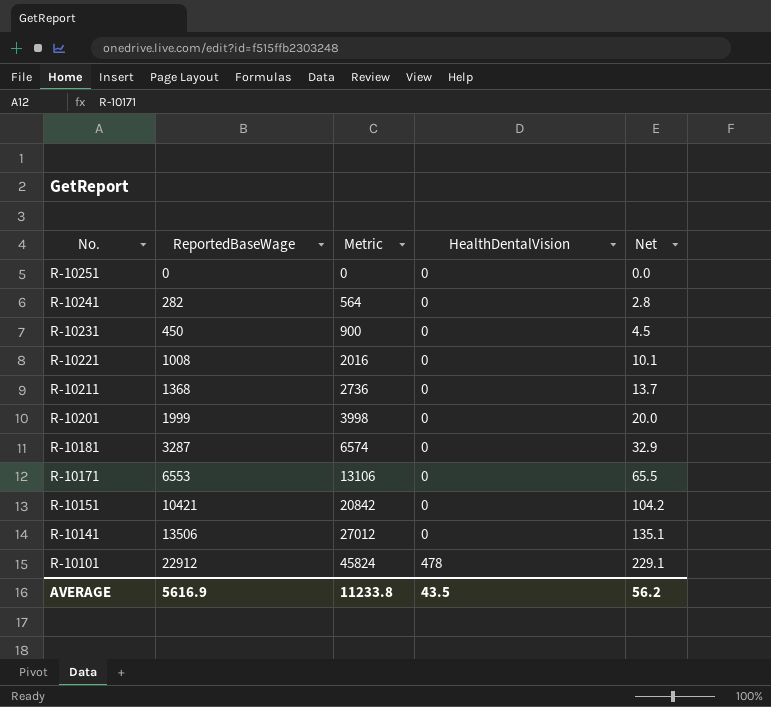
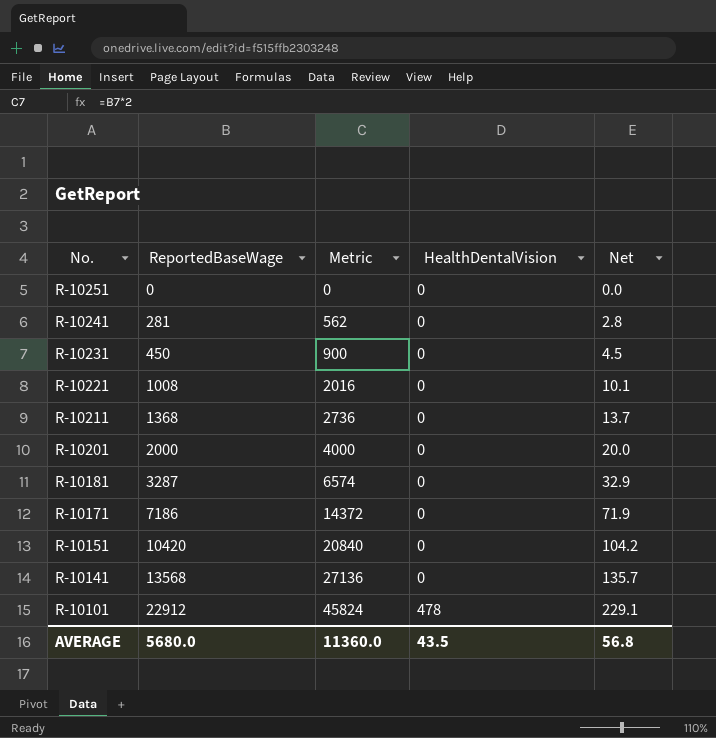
R-10241 | ReportedBaseWage: 282 -> 281
R-10241 | Metric: 564 -> 562
R-10201 | ReportedBaseWage: 1999 -> 2000
R-10201 | Metric: 3998 -> 4000
R-10171 | ReportedBaseWage: 6553 -> 7186
R-10171 | Metric: 13106 -> 14372
R-10171 | Net: 65.5 -> 71.9
R-10151 | ReportedBaseWage: 10421 -> 10420
R-10151 | Metric: 20842 -> 20840
R-10141 | ReportedBaseWage: 13506 -> 13568
R-10141 | Metric: 27012 -> 27136
R-10141 | Net: 135.1 -> 135.7
AVERAGE | ReportedBaseWage: 5616.9 -> 5680.0
AVERAGE | Metric: 11233.8 -> 11360.0
AVERAGE | Net: 56.2 -> 56.8

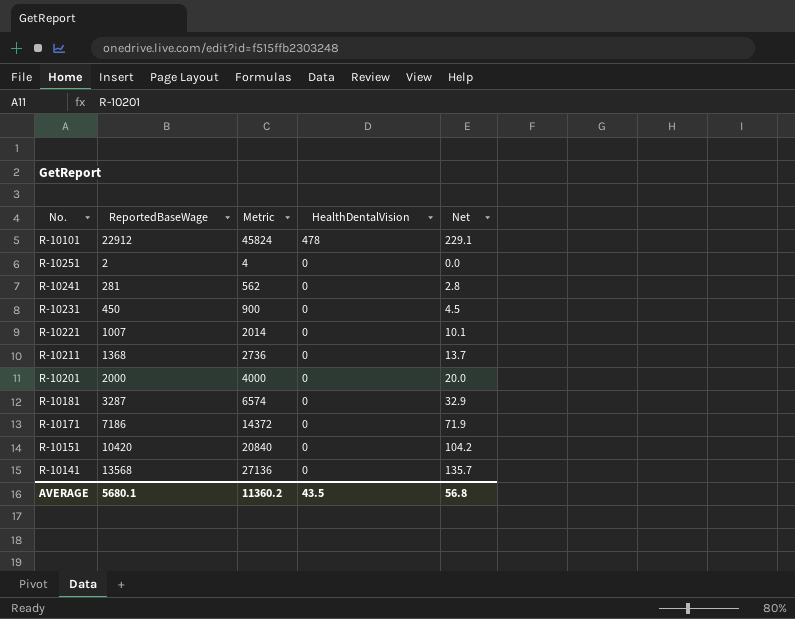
row order: No. descending -> HealthDentalVision descending
R-10251 | ReportedBaseWage: 0 -> 2
R-10251 | Metric: 0 -> 4
R-10221 | ReportedBaseWage: 1008 -> 1007
R-10221 | Metric: 2016 -> 2014
AVERAGE | ReportedBaseWage: 5680.0 -> 5680.1
AVERAGE | Metric: 11360.0 -> 11360.2

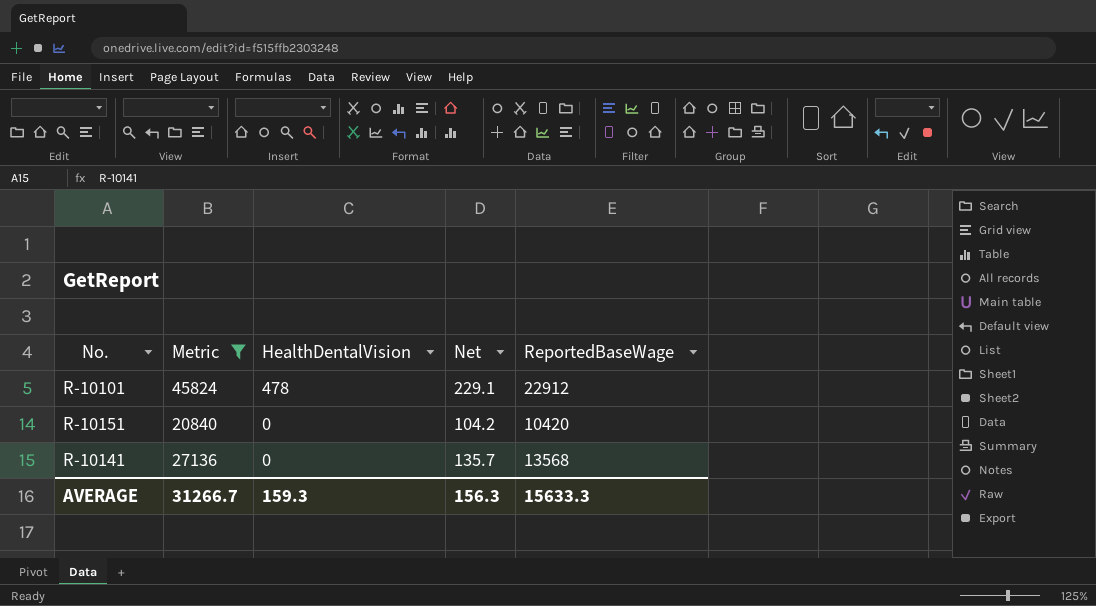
filter: none -> Metric >= 20840
column ReportedBaseWage | position: 2 -> 5
AVERAGE | Metric: 11360.2 -> 31266.7
AVERAGE | HealthDentalVision: 43.5 -> 159.3
AVERAGE | Net: 56.8 -> 156.3
AVERAGE | ReportedBaseWage: 5680.1 -> 15633.3

